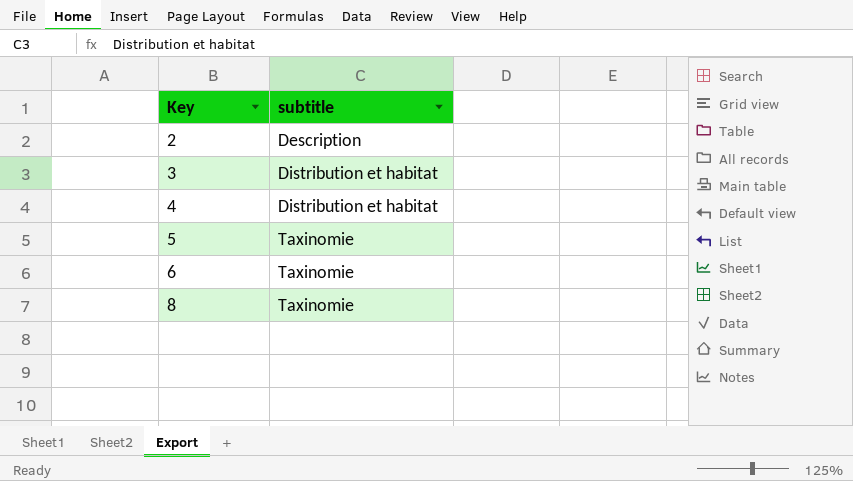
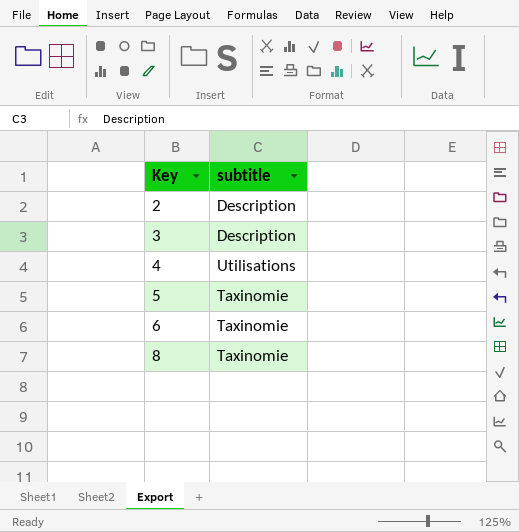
3 | subtitle: Distribution et habitat -> Description
4 | subtitle: Distribution et habitat -> Utilisations

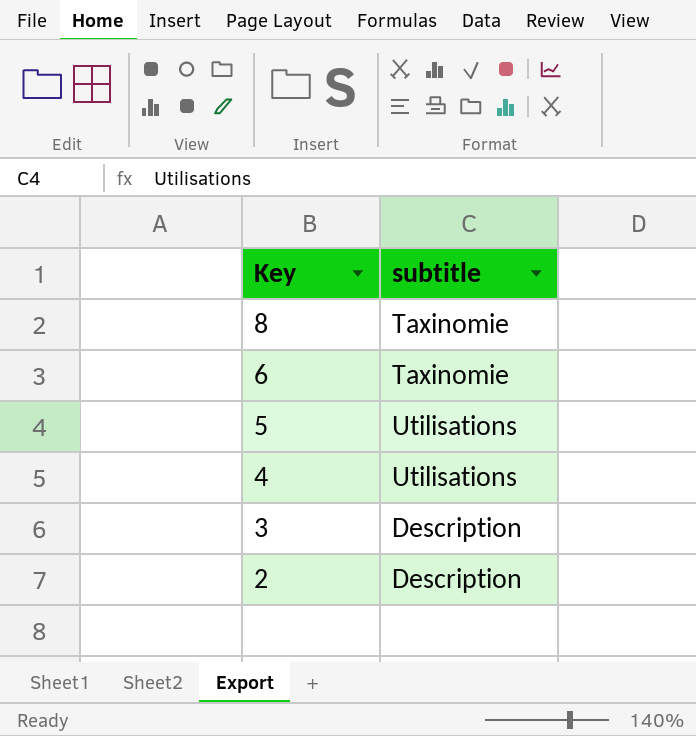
row order: Key ascending -> Key descending
5 | subtitle: Taxinomie -> Utilisations

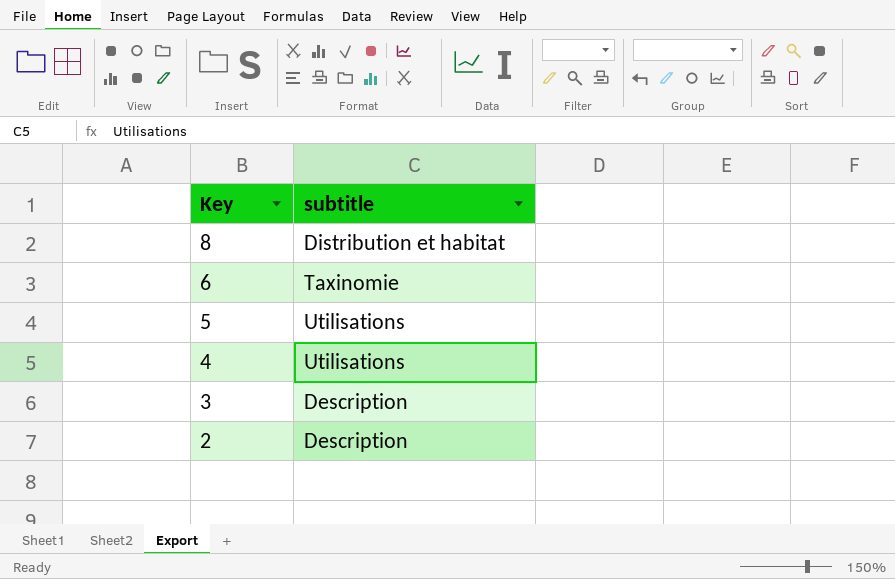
8 | subtitle: Taxinomie -> Distribution et habitat

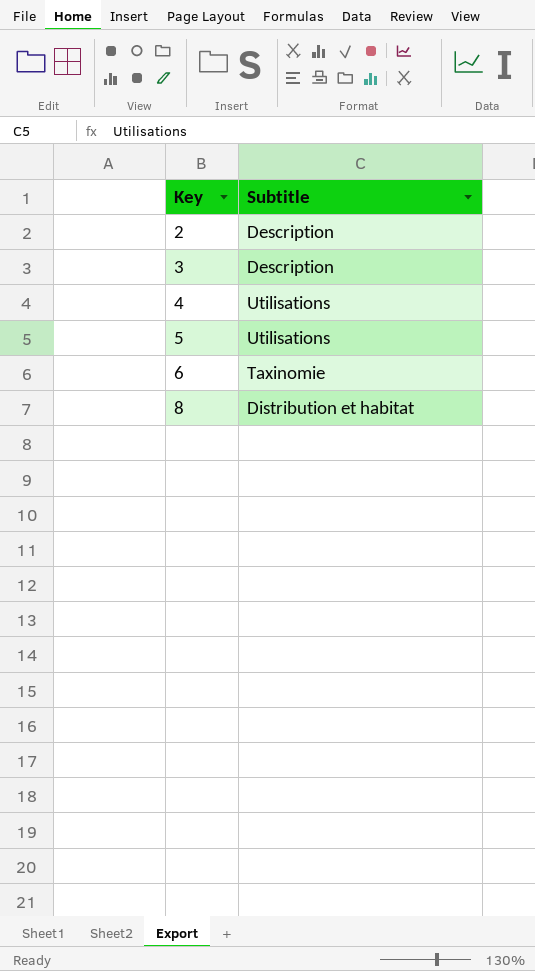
row order: Key descending -> Key ascending
column name: subtitle -> Subtitle

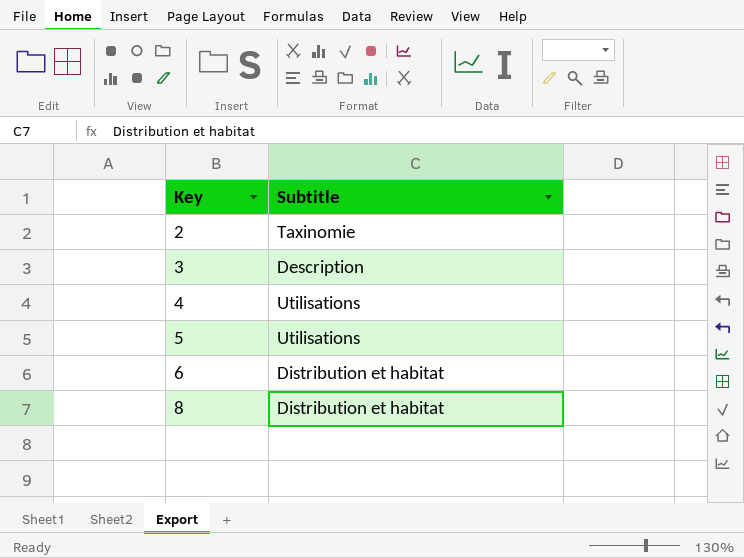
2 | Subtitle: Description -> Taxinomie
6 | Subtitle: Taxinomie -> Distribution et habitat

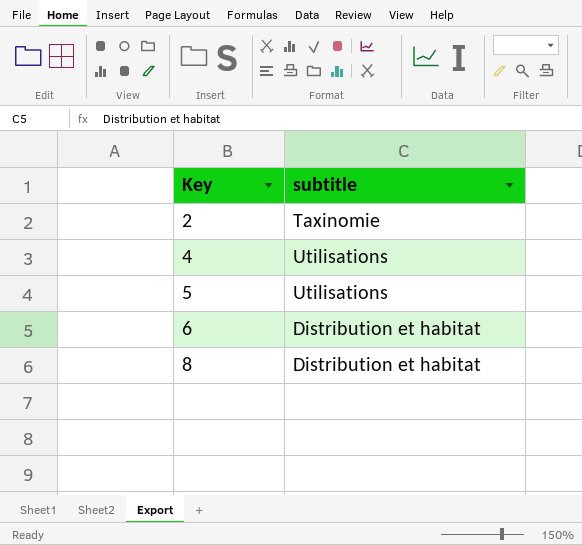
column name: Subtitle -> subtitle
row 3: Description -> none

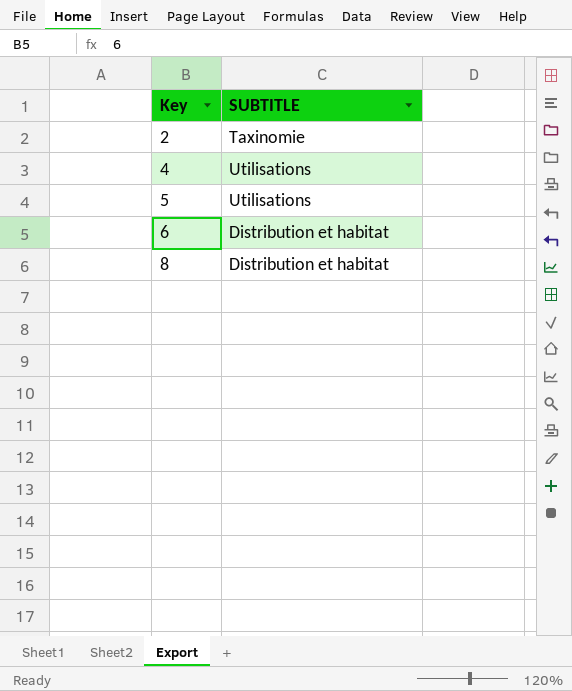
column name: subtitle -> SUBTITLE

